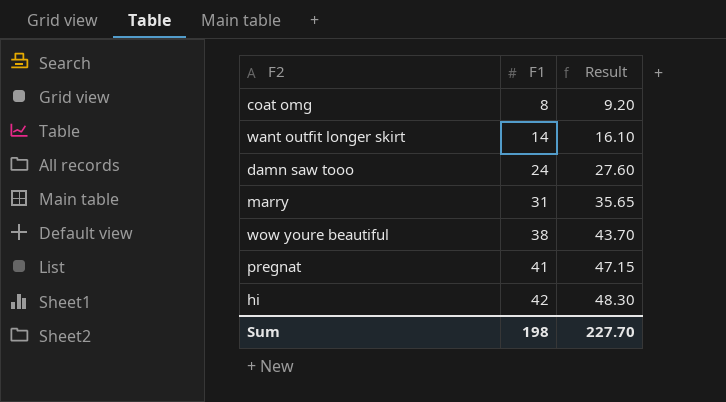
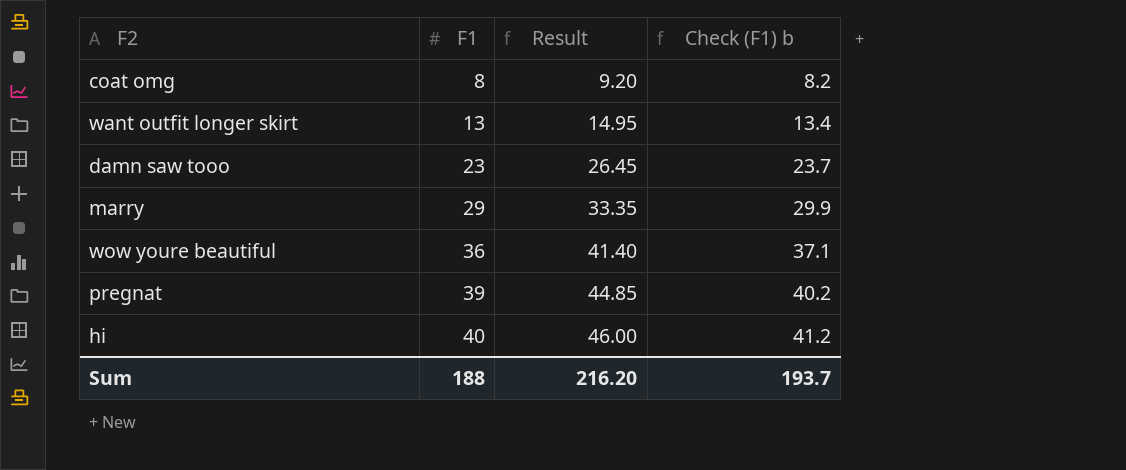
column Check (F1) b | formula: none -> [F1] * 1.03
want outfit longer skirt | F1: 14 -> 13
want outfit longer skirt | Result: 16.10 -> 14.95
damn saw tooo | F1: 24 -> 23
damn saw tooo | Result: 27.60 -> 26.45
marry | F1: 31 -> 29
marry | Result: 35.65 -> 33.35
wow youre beautiful | F1: 38 -> 36
wow youre beautiful | Result: 43.70 -> 41.40
pregnat | F1: 41 -> 39
pregnat | Result: 47.15 -> 44.85
hi | F1: 42 -> 40
hi | Result: 48.30 -> 46.00
Sum | F1: 198 -> 188
Sum | Result: 227.70 -> 216.20

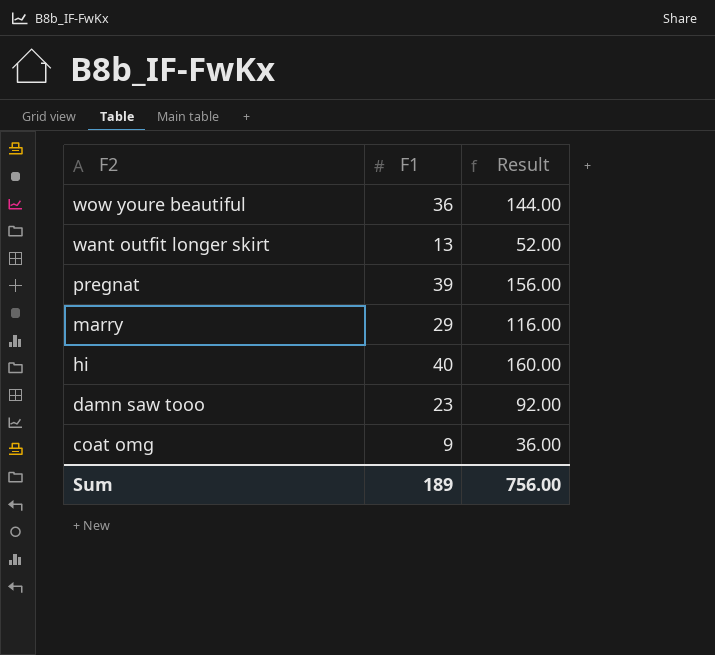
row order: F1 ascending -> F2 descending
column Check (F1) b | formula: [F1] * 1.03 -> none
column Result | formula: [F1] * 1.15 -> [F1] * 4
coat omg | F1: 8 -> 9
Sum | F1: 188 -> 189
Sum | Result: 216.20 -> 756.00

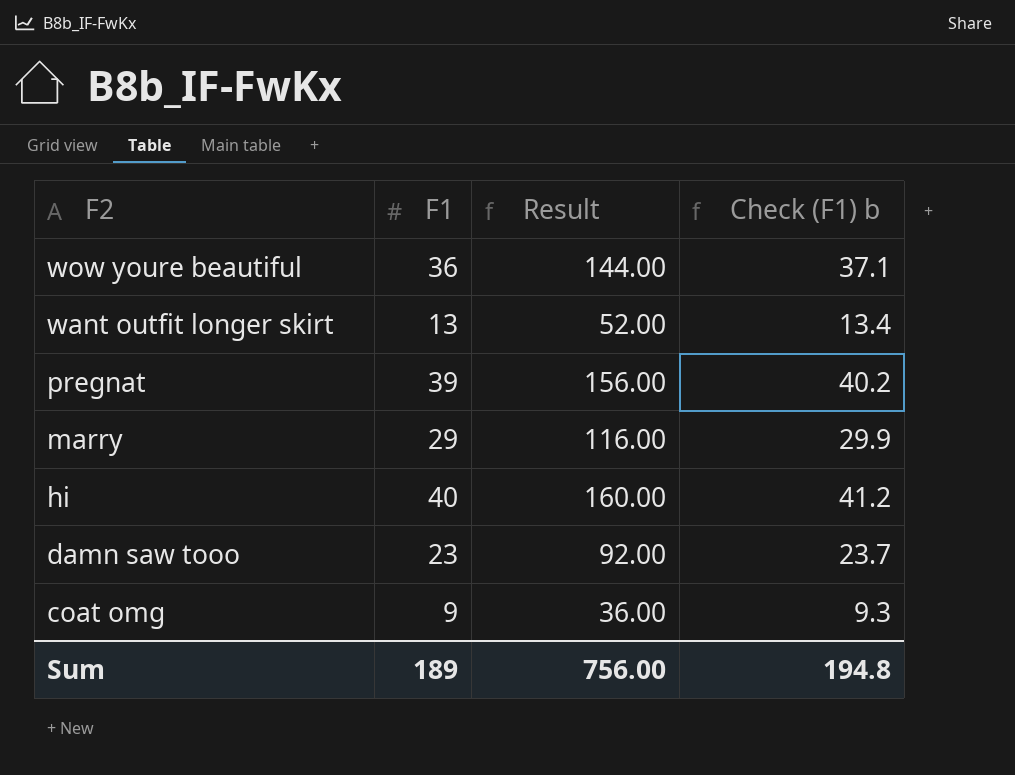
column Check (F1) b | formula: none -> [F1] * 1.03

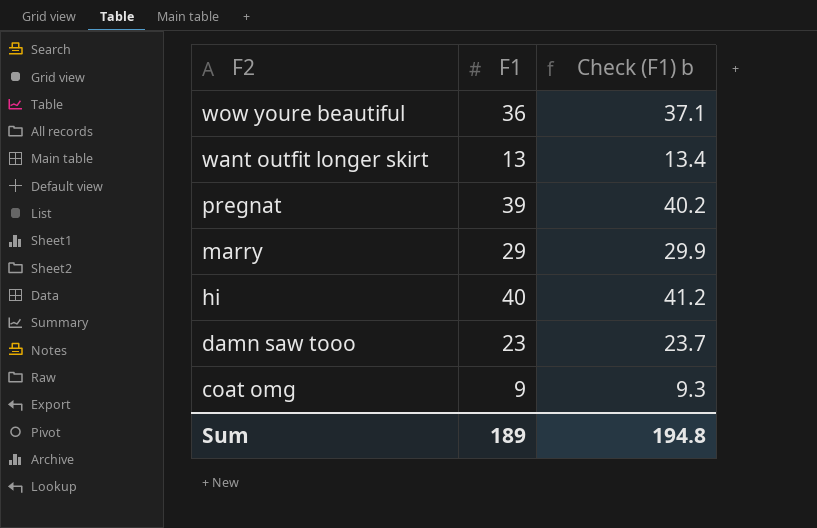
column Result | formula: [F1] * 4 -> none

